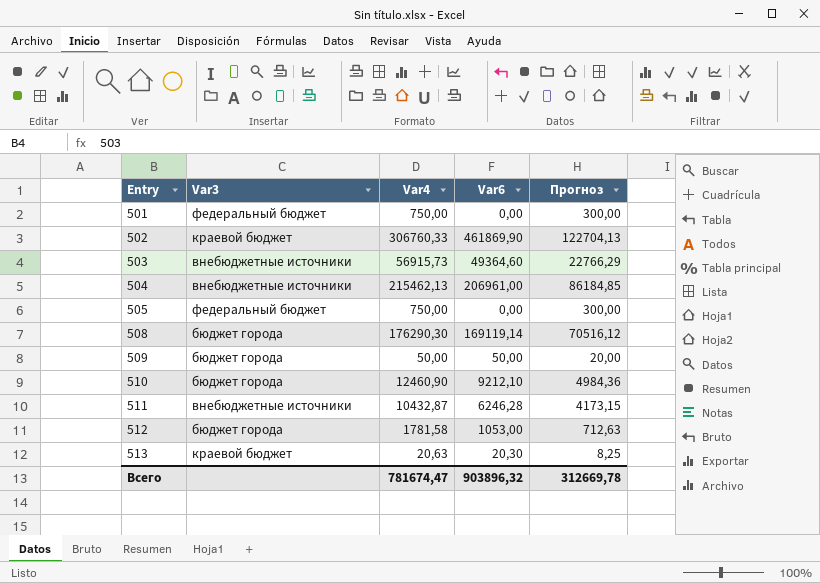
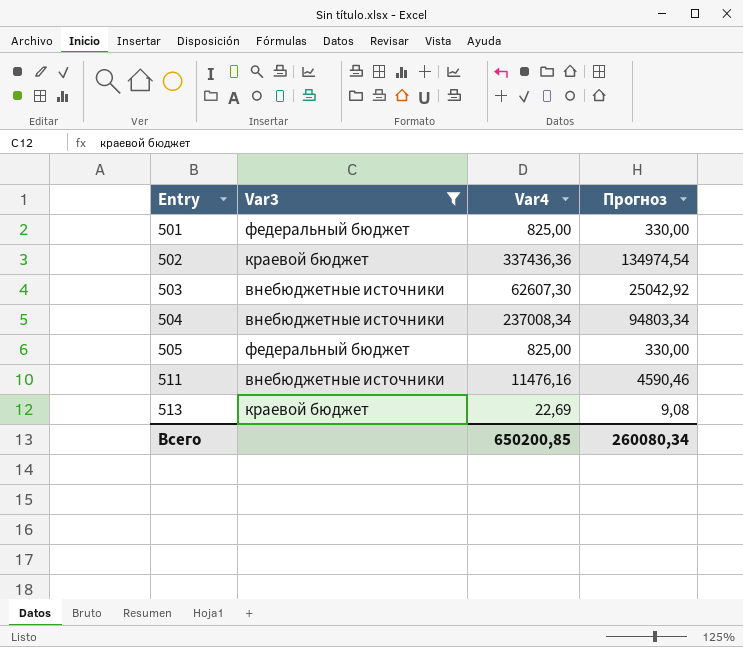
filter: none -> Var3 != бюджет города
column Var6 | position: 4 -> none
501 | Var4: 750,00 -> 825,00
501 | Прогноз: 300,00 -> 330,00
502 | Var4: 306760,33 -> 337436,36
502 | Прогноз: 122704,13 -> 134974,54
503 | Var4: 56915,73 -> 62607,30
503 | Прогноз: 22766,29 -> 25042,92
504 | Var4: 215462,13 -> 237008,34
504 | Прогноз: 86184,85 -> 94803,34
505 | Var4: 750,00 -> 825,00
505 | Прогноз: 300,00 -> 330,00
511 | Var4: 10432,87 -> 11476,16
511 | Прогноз: 4173,15 -> 4590,46
513 | Var4: 20,63 -> 22,69
513 | Прогноз: 8,25 -> 9,08
Всего | Var4: 781674,47 -> 650200,85
Всего | Прогноз: 312669,78 -> 260080,34

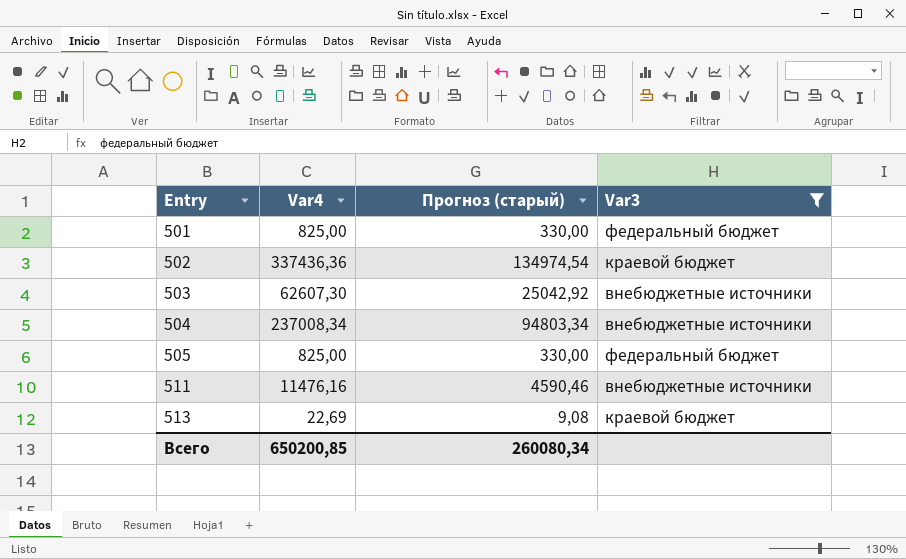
column name: Прогноз -> Прогноз (старый)
column Var3 | position: 2 -> 4

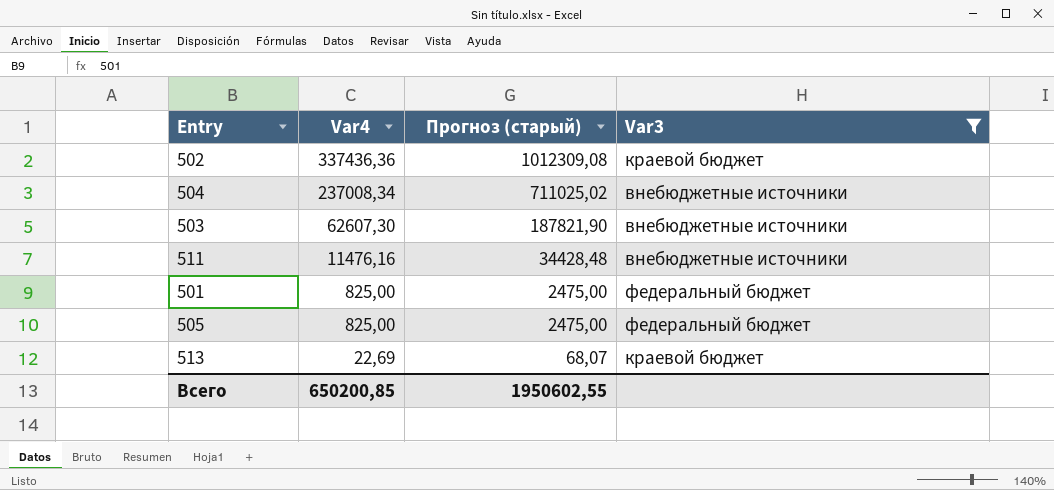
row order: Entry ascending -> Var4 descending
column Прогноз (старый) | formula: [Var4] * 0,4 -> [Var4] * 3
Всего | Прогноз (старый): 260080,34 -> 1950602,55

